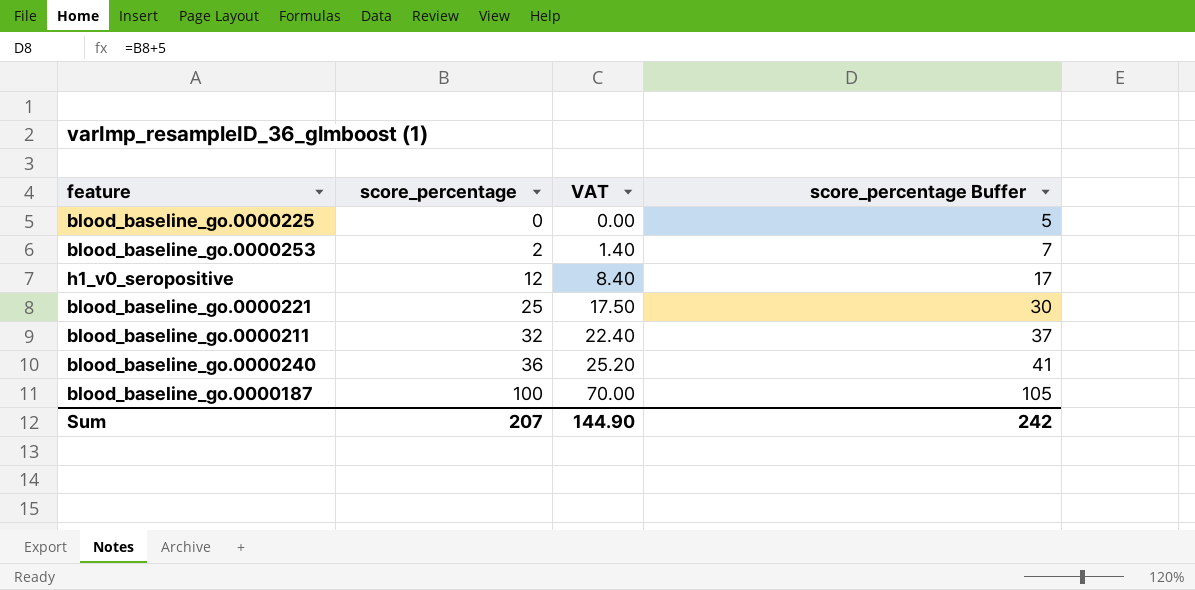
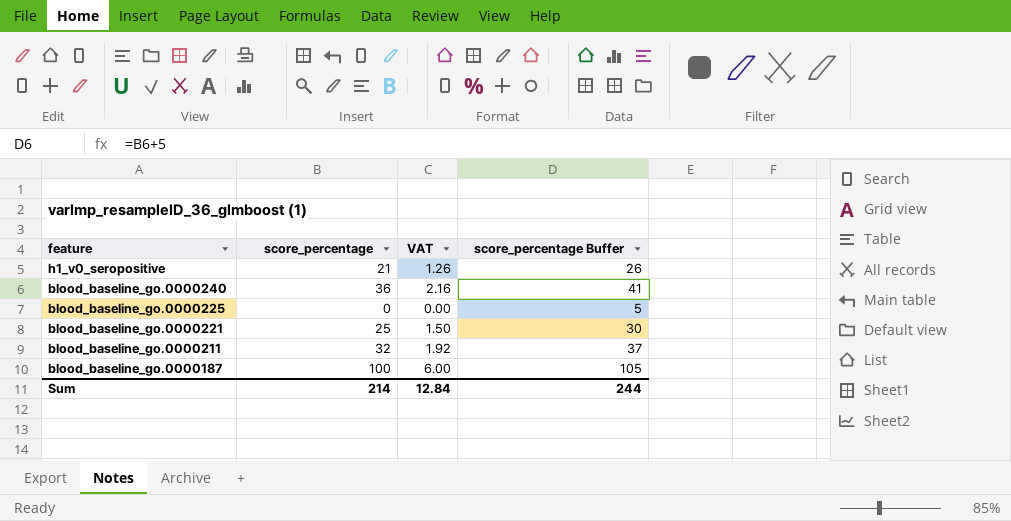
row order: score_percentage ascending -> feature descending
column VAT | formula: [score_percentage] * 0.7 -> [score_percentage] * 0.06
row blood_baseline_go.0000253: 2 | 1.40 | 7 -> none
h1_v0_seropositive | score_percentage: 12 -> 21
h1_v0_seropositive | score_percentage Buffer: 17 -> 26
Sum | score_percentage: 207 -> 214
Sum | VAT: 144.90 -> 12.84
Sum | score_percentage Buffer: 242 -> 244

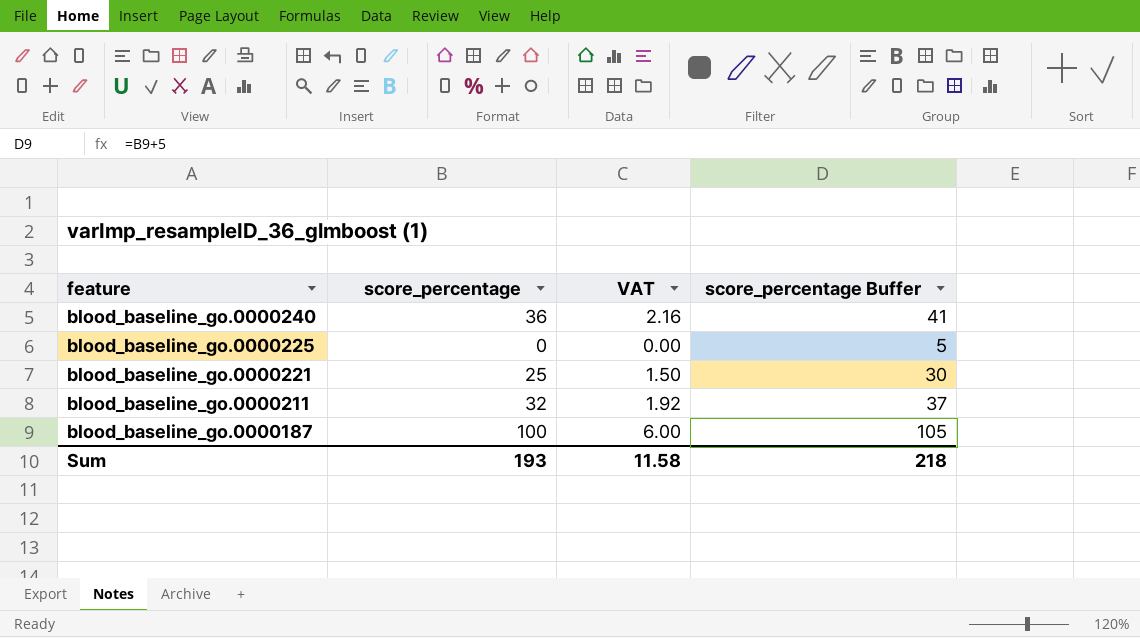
row h1_v0_seropositive: 21 | 1.26 | 26 -> none
Sum | score_percentage: 214 -> 193
Sum | VAT: 12.84 -> 11.58
Sum | score_percentage Buffer: 244 -> 218

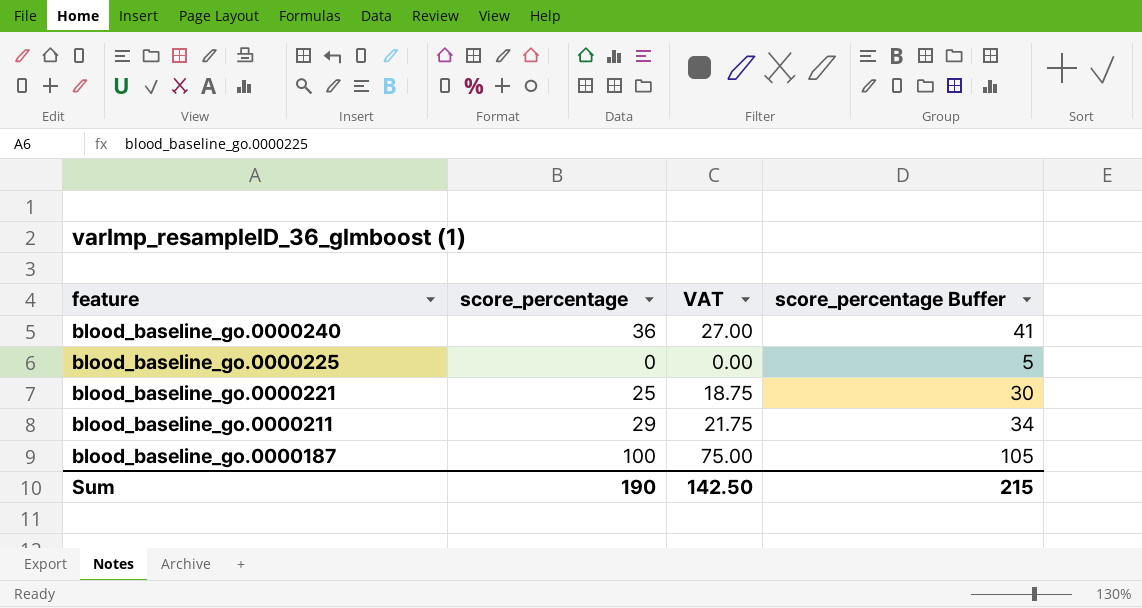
column VAT | formula: [score_percentage] * 0.06 -> [score_percentage] * 0.75
blood_baseline_go.0000211 | score_percentage: 32 -> 29
blood_baseline_go.0000211 | score_percentage Buffer: 37 -> 34
Sum | score_percentage: 193 -> 190
Sum | VAT: 11.58 -> 142.50
Sum | score_percentage Buffer: 218 -> 215

